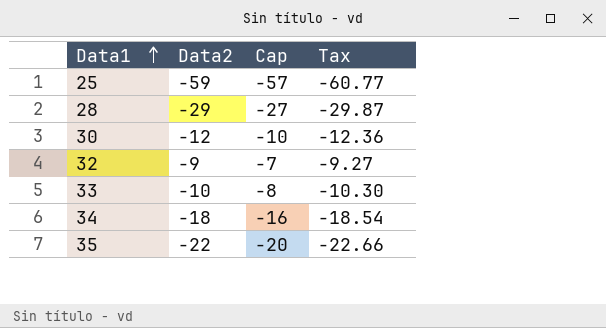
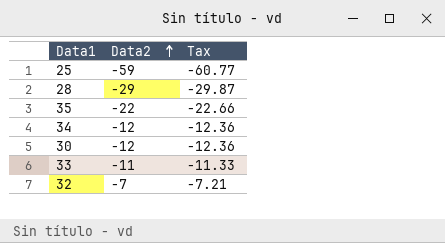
row order: Data1 ascending -> Data2 ascending
column Cap | formula: [Data2] + 2 -> none
34 | Data2: -18 -> -12
34 | Tax: -18.54 -> -12.36
33 | Data2: -10 -> -11
33 | Tax: -10.30 -> -11.33
32 | Data2: -9 -> -7
32 | Tax: -9.27 -> -7.21

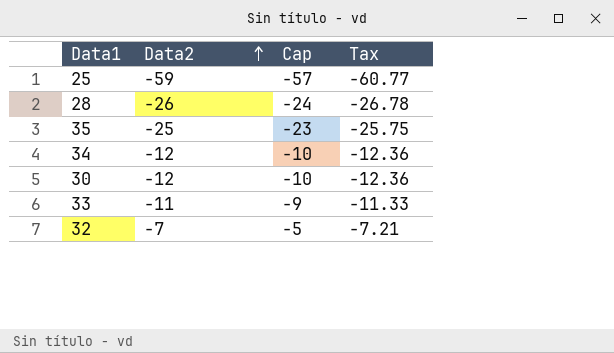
column Cap | formula: none -> [Data2] + 2
28 | Data2: -29 -> -26
28 | Tax: -29.87 -> -26.78
35 | Data2: -22 -> -25
35 | Tax: -22.66 -> -25.75

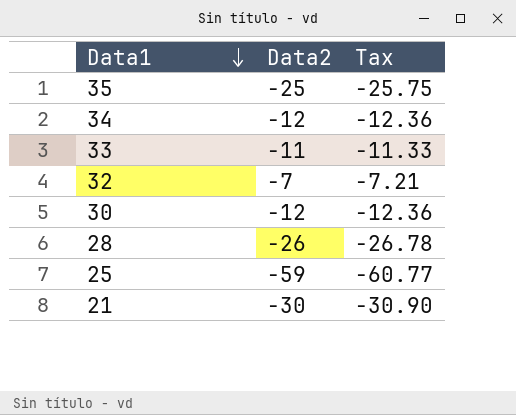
row order: Data2 ascending -> Data1 descending
column Cap | formula: [Data2] + 2 -> none
row 21: none -> -30 | -30.90

